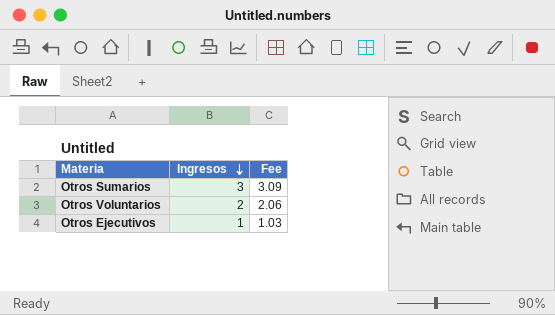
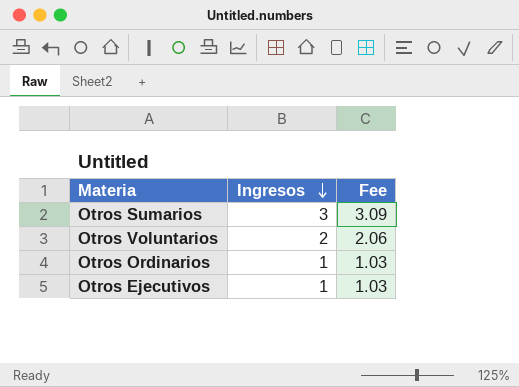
row Otros Ordinarios: none -> 1 | 1.03

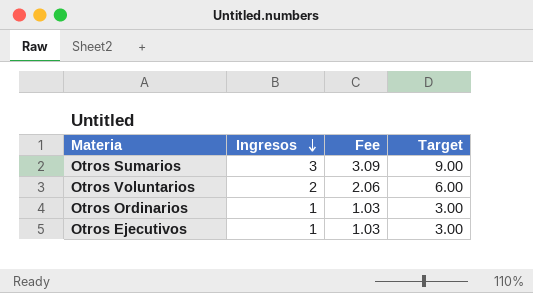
column Target | formula: none -> [Ingresos] * 3

